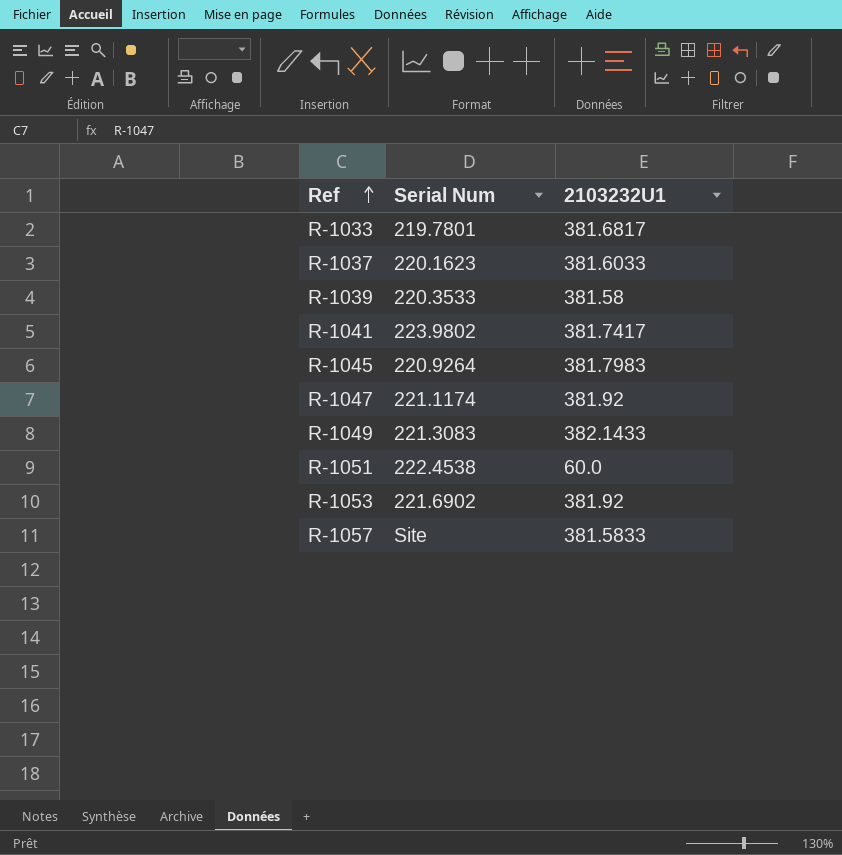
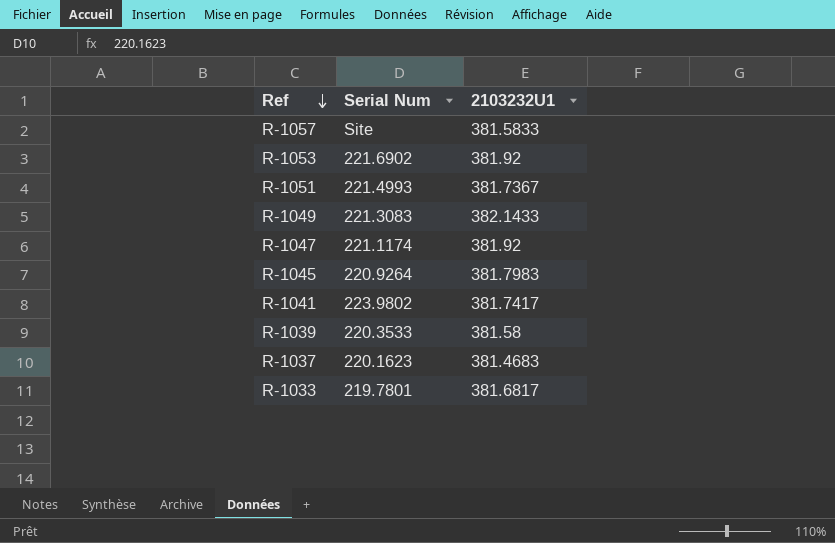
row order: Ref ascending -> Ref descending
R-1051 | Serial Num: 222.4538 -> 221.4993
R-1051 | 2103232U1: 60.0 -> 381.7367
R-1037 | 2103232U1: 381.6033 -> 381.4683

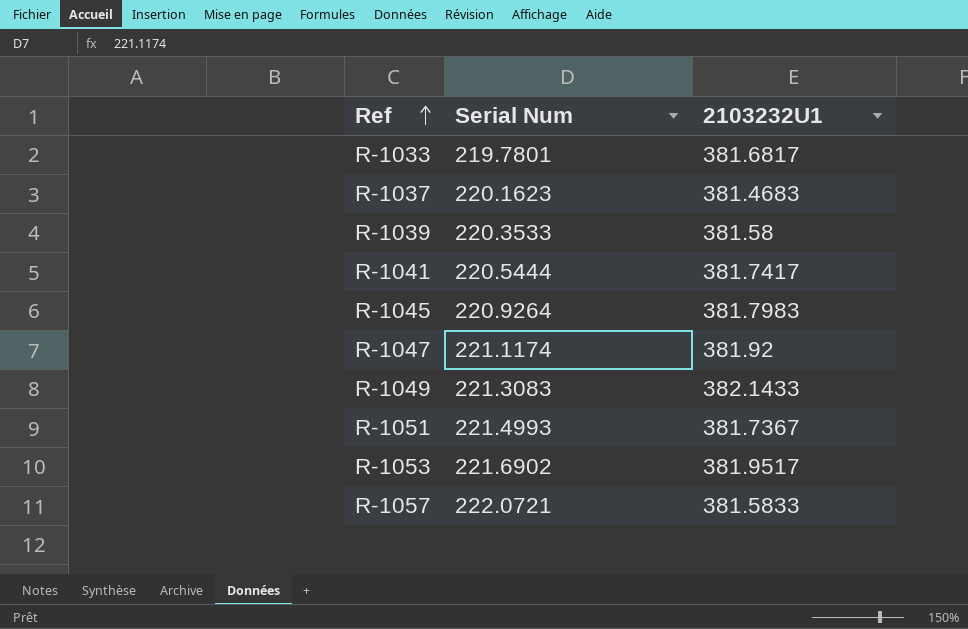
row order: Ref descending -> Ref ascending
R-1041 | Serial Num: 223.9802 -> 220.5444
R-1053 | 2103232U1: 381.92 -> 381.9517
R-1057 | Serial Num: Site -> 222.0721

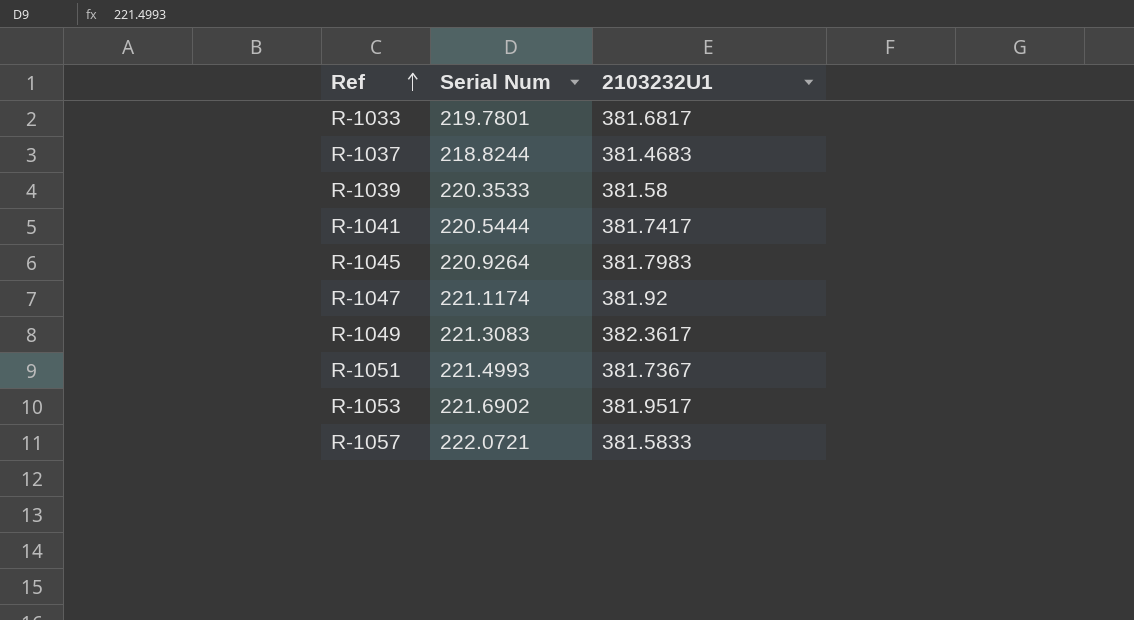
R-1037 | Serial Num: 220.1623 -> 218.8244
R-1049 | 2103232U1: 382.1433 -> 382.3617

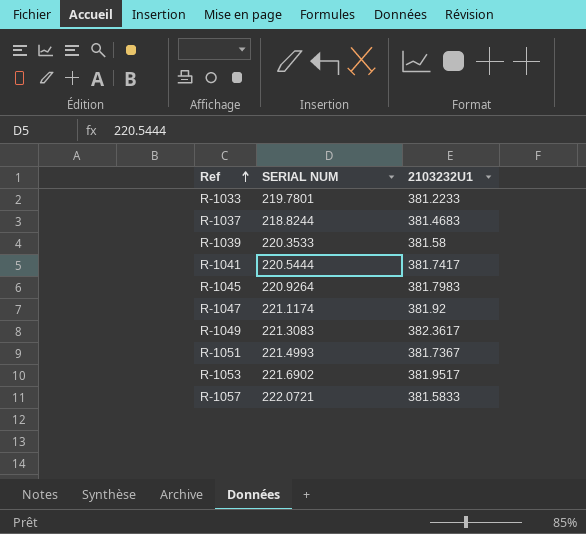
column name: Serial Num -> SERIAL NUM
R-1033 | 2103232U1: 381.6817 -> 381.2233

